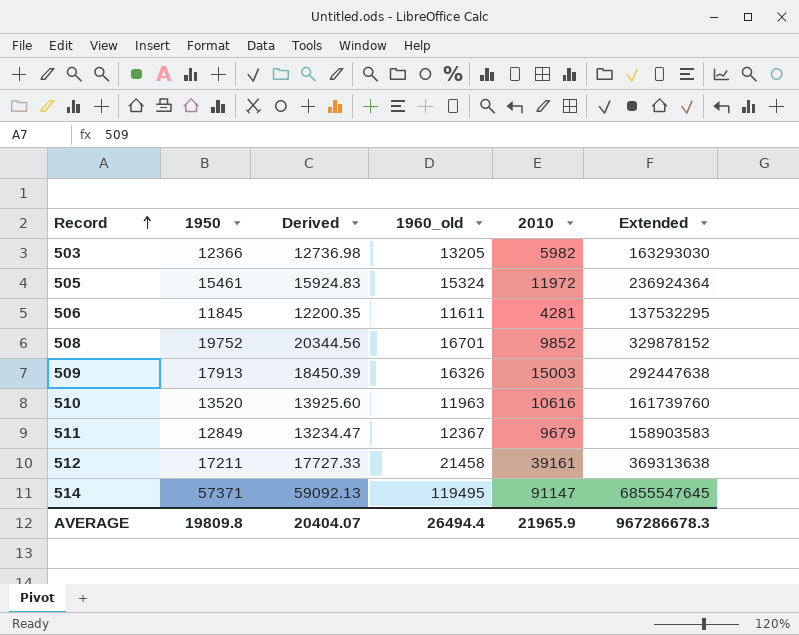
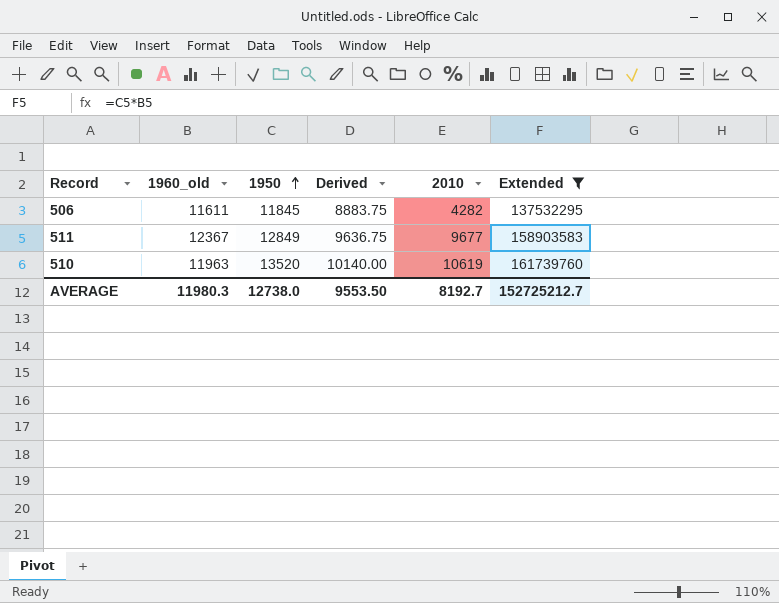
filter: none -> Extended <= 161739760
row order: Record ascending -> 1950 ascending
column 1960_old | position: 4 -> 2
column Derived | formula: [1950] * 1.03 -> [1950] * 0.75
506 | 2010: 4281 -> 4282
511 | 2010: 9679 -> 9677
510 | 2010: 10616 -> 10619
AVERAGE | 1960_old: 26494.4 -> 11980.3
AVERAGE | 1950: 19809.8 -> 12738.0
AVERAGE | Derived: 20404.07 -> 9553.50
AVERAGE | 2010: 21965.9 -> 8192.7
AVERAGE | Extended: 967286678.3 -> 152725212.7

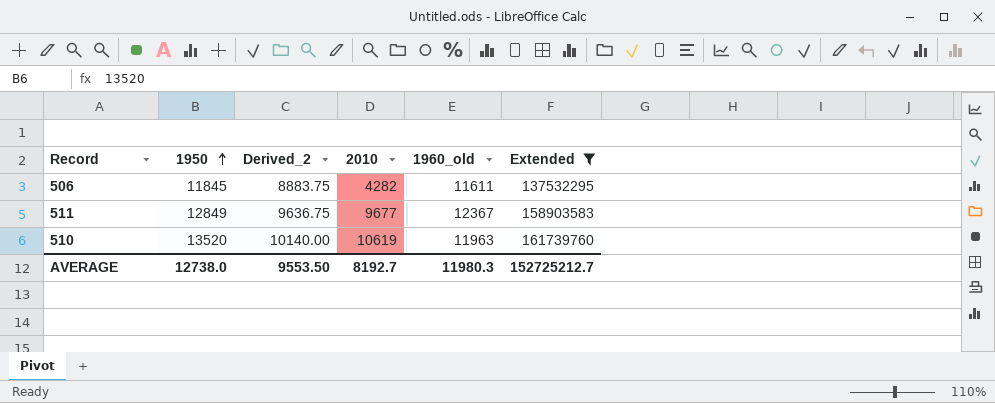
column name: Derived -> Derived_2
column 1960_old | position: 2 -> 5

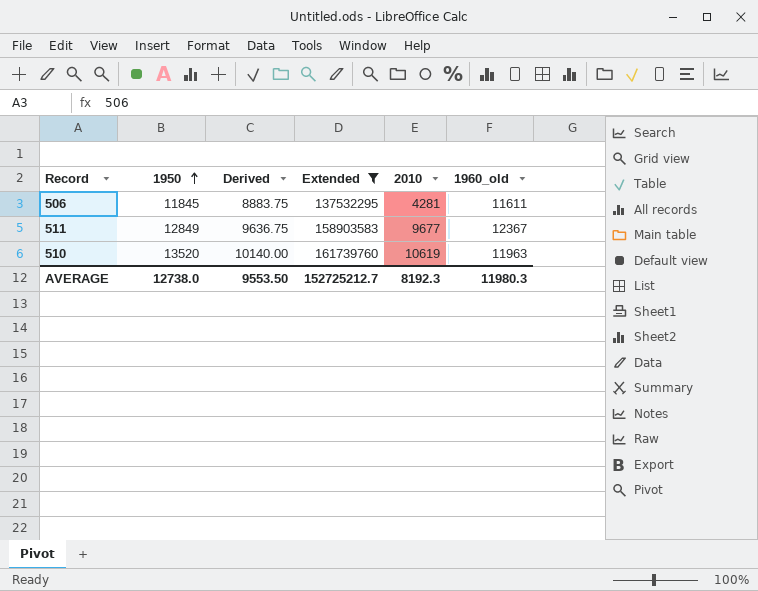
column name: Derived_2 -> Derived
column Extended | position: 6 -> 4
506 | 2010: 4282 -> 4281
AVERAGE | 2010: 8192.7 -> 8192.3

